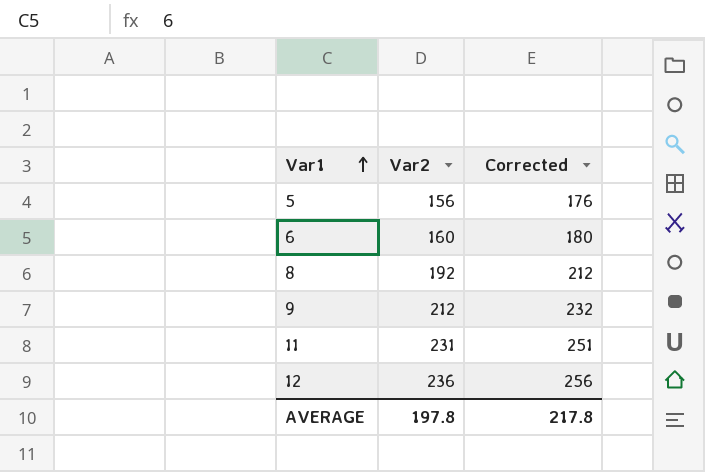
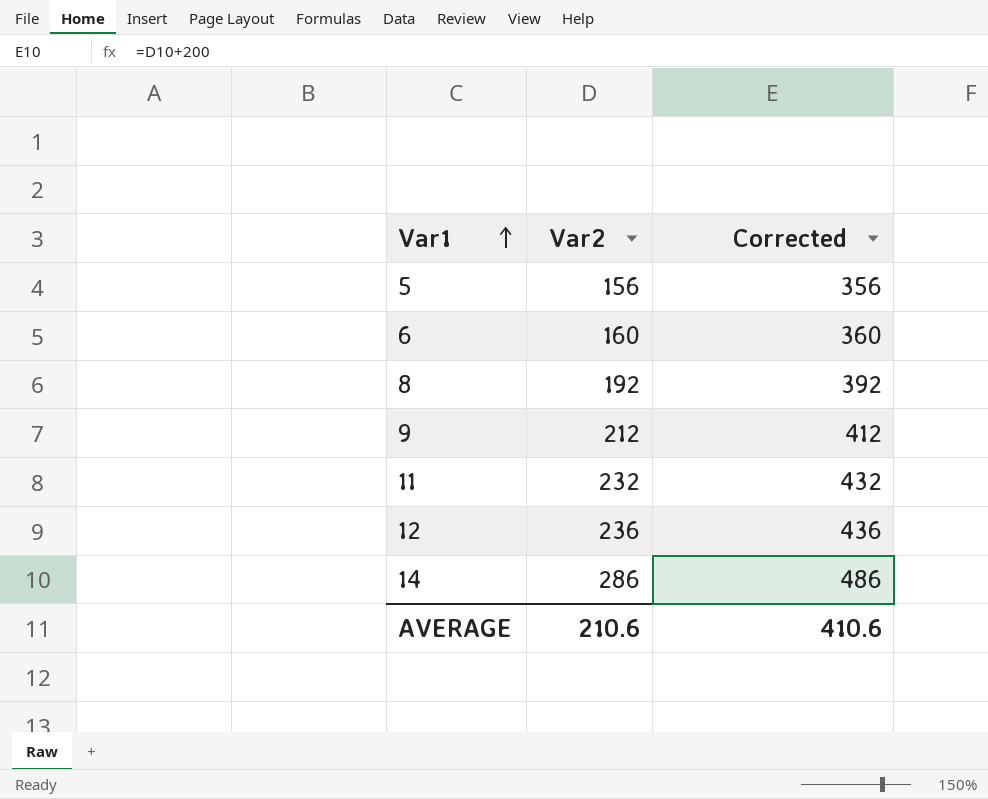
column Corrected | formula: [Var2] + 20 -> [Var2] + 200
11 | Var2: 231 -> 232
row 14: none -> 286 | 486
AVERAGE | Var2: 197.8 -> 210.6
AVERAGE | Corrected: 217.8 -> 410.6

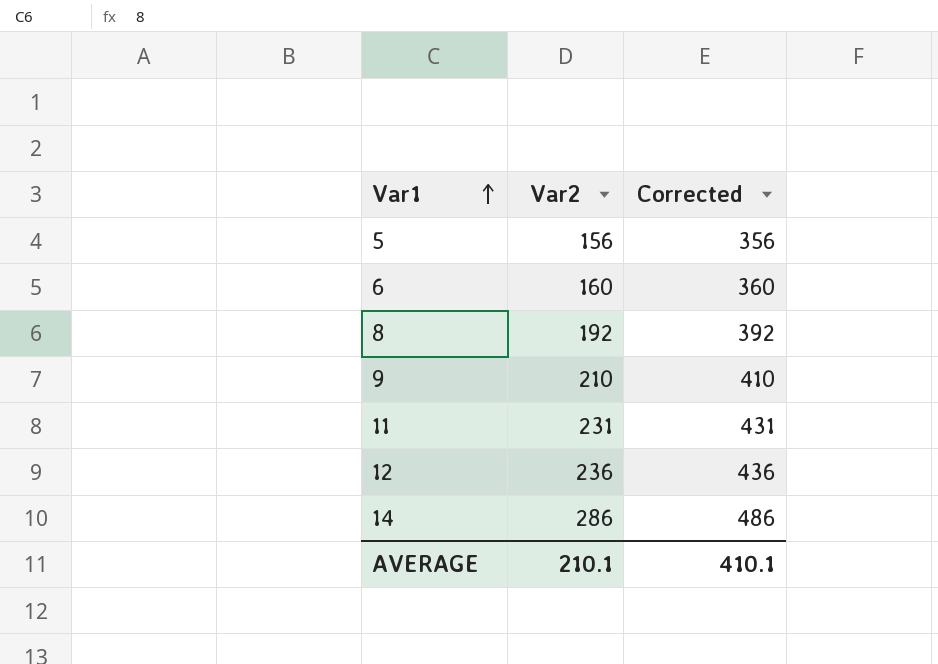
9 | Var2: 212 -> 210
9 | Corrected: 412 -> 410
11 | Var2: 232 -> 231
11 | Corrected: 432 -> 431
AVERAGE | Var2: 210.6 -> 210.1
AVERAGE | Corrected: 410.6 -> 410.1

